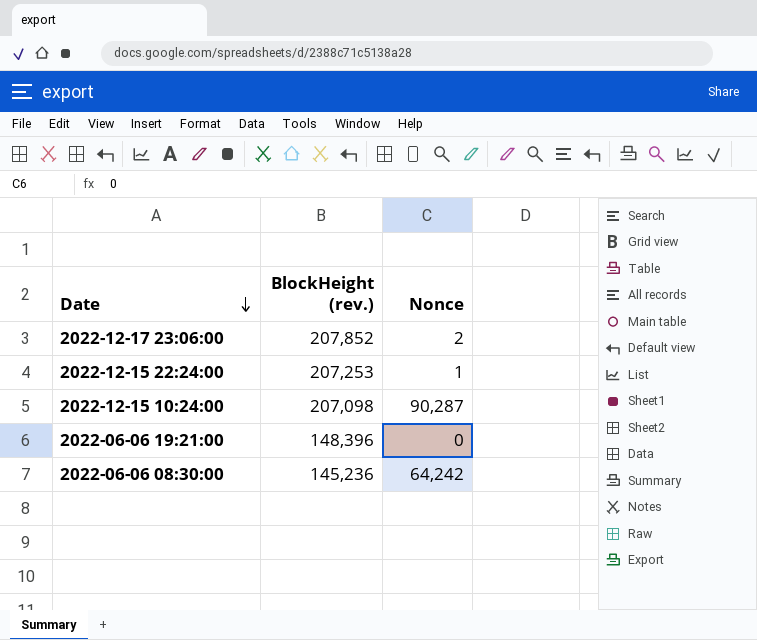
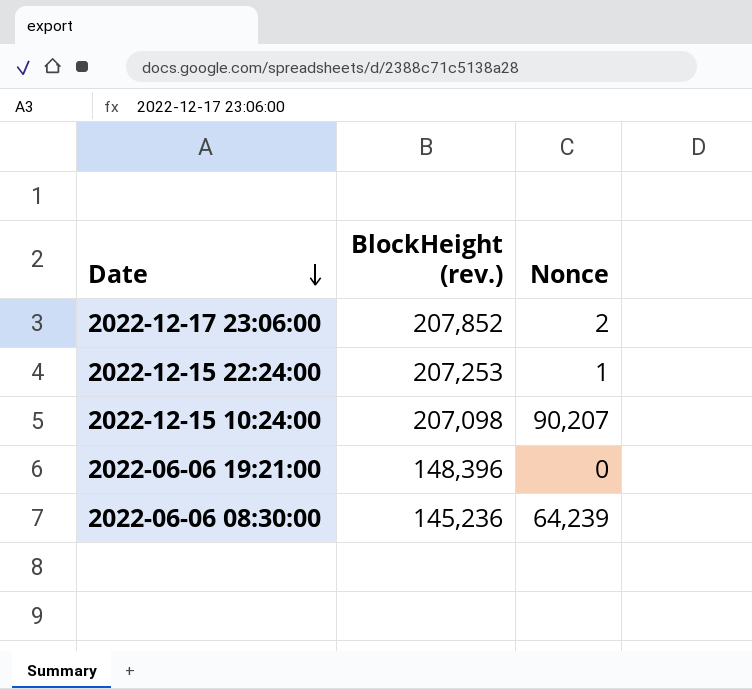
2022-12-15 10:24:00 | Nonce: 90,287 -> 90,207
2022-06-06 08:30:00 | Nonce: 64,242 -> 64,239

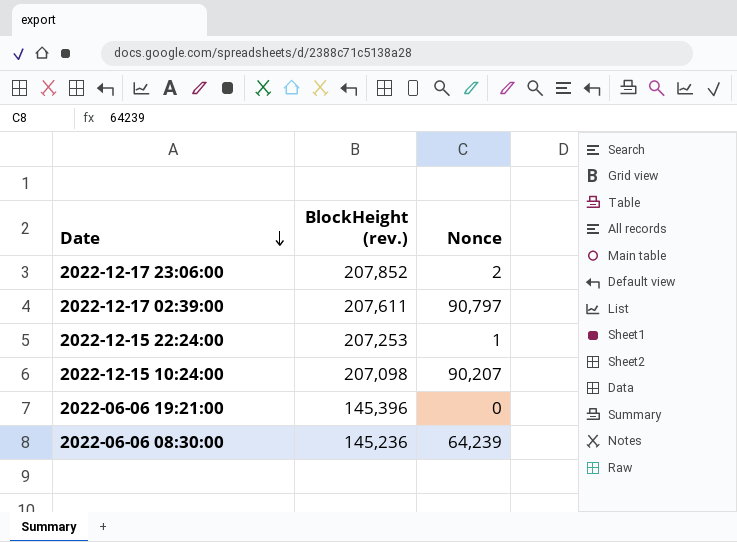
row 2022-12-17 02:39:00: none -> 207,611 | 90,797
2022-06-06 19:21:00 | BlockHeight (rev.): 148,396 -> 145,396

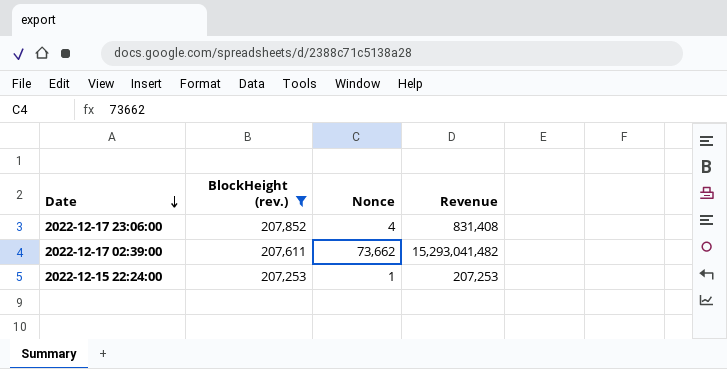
filter: none -> BlockHeight (rev.) >= 207,253
column Revenue | formula: none -> [BlockHeight (rev.)] * [Nonce]
2022-12-17 23:06:00 | Nonce: 2 -> 4
2022-12-17 02:39:00 | Nonce: 90,797 -> 73,662

